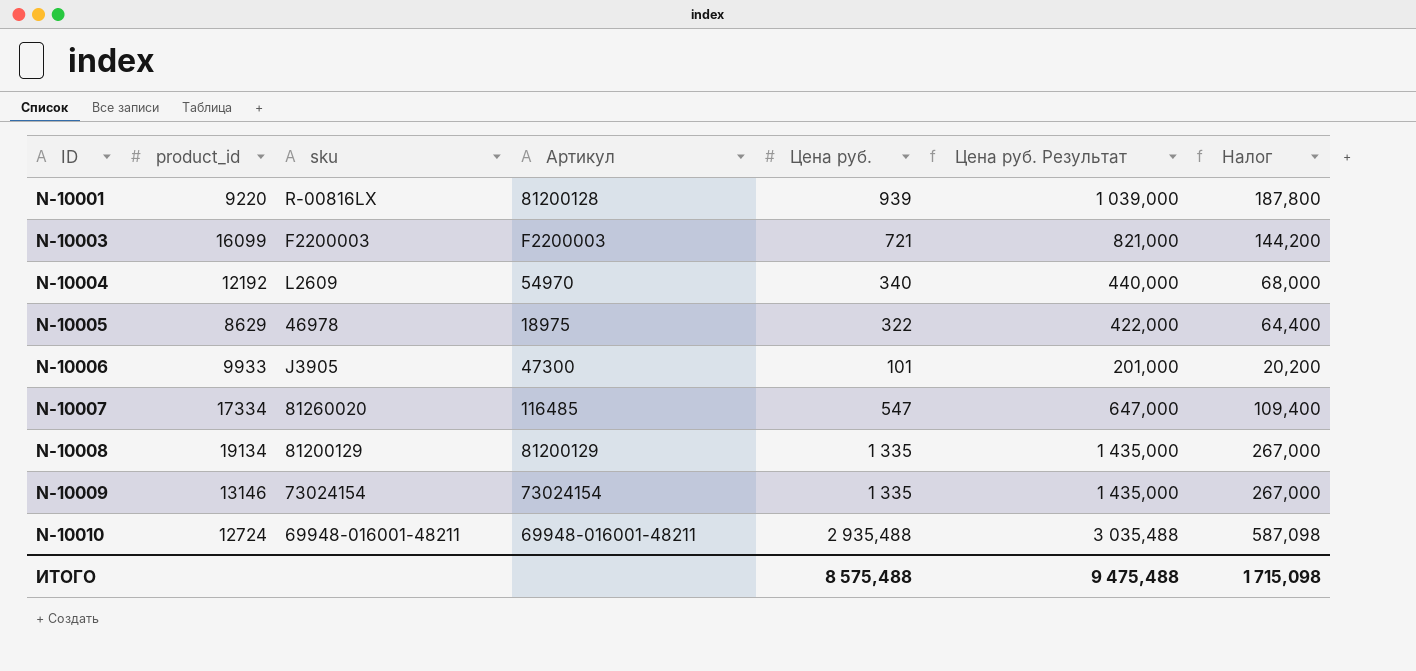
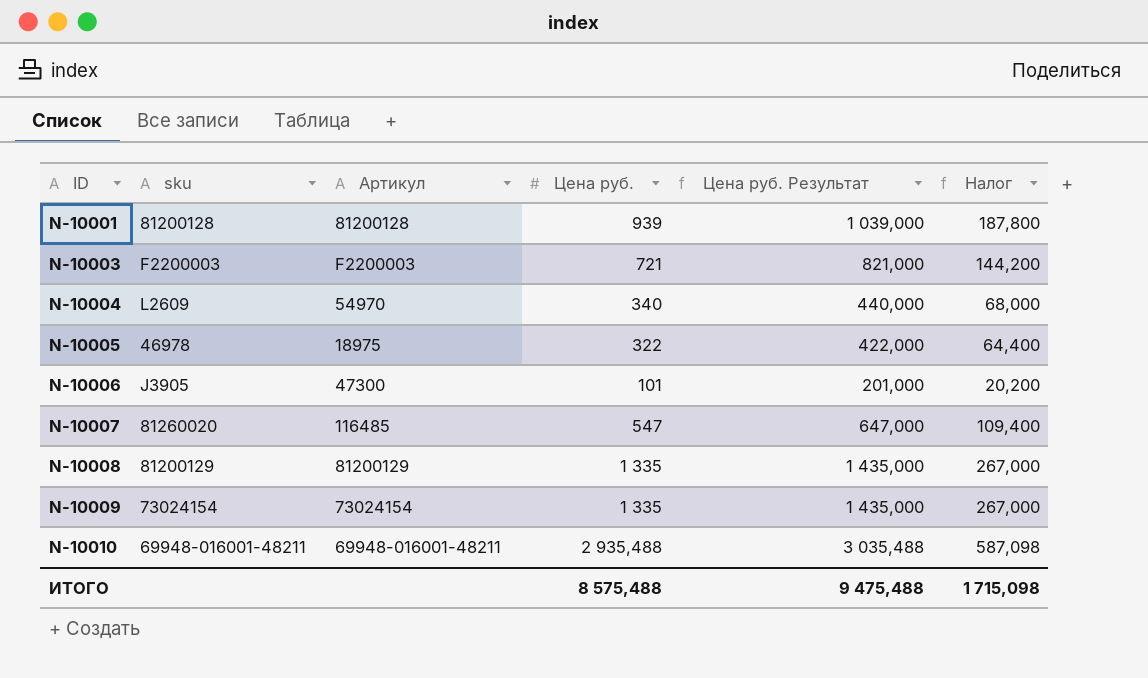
column product_id | position: 2 -> none
N-10001 | sku: R-00816LX -> 81200128

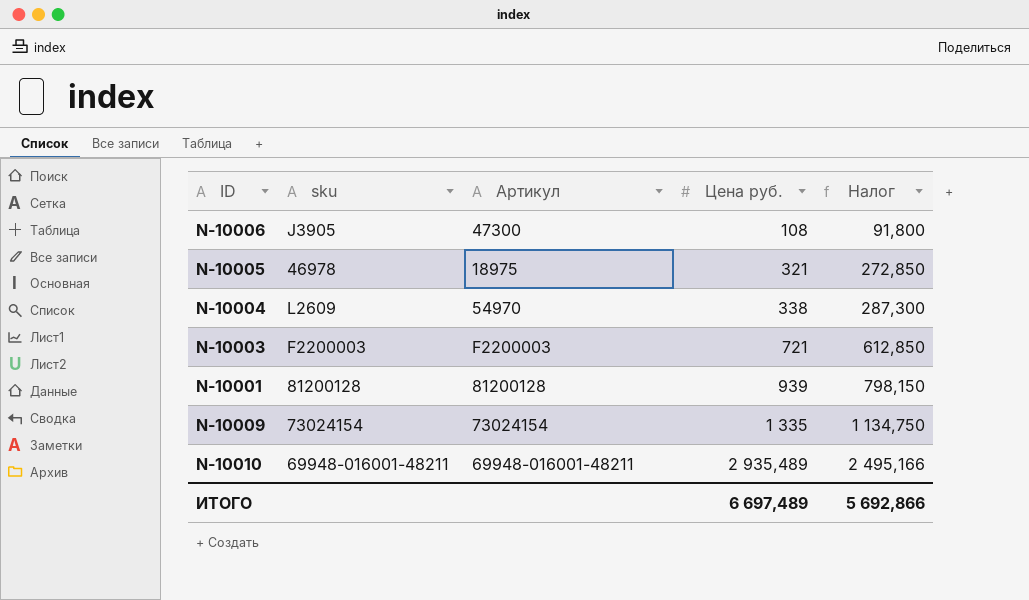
row order: ID ascending -> Цена руб. ascending
column Цена руб. Результат | formula: [Цена руб.] + 100 -> none
column Налог | formula: [Цена руб.] * 0,2 -> [Цена руб.] * 0,85
row N-10007: 81260020 | 116485 | 547 | 647,000 | 109,400 -> none
row N-10008: 81200129 | 81200129 | 1 335 | 1 435,000 | 267,000 -> none
N-10006 | Цена руб.: 101 -> 108
N-10005 | Цена руб.: 322 -> 321
N-10004 | Цена руб.: 340 -> 338
N-10010 | Цена руб.: 2 935,488 -> 2 935,489
ИТОГО | Цена руб.: 8 575,488 -> 6 697,489
ИТОГО | Налог: 1 715,098 -> 5 692,866

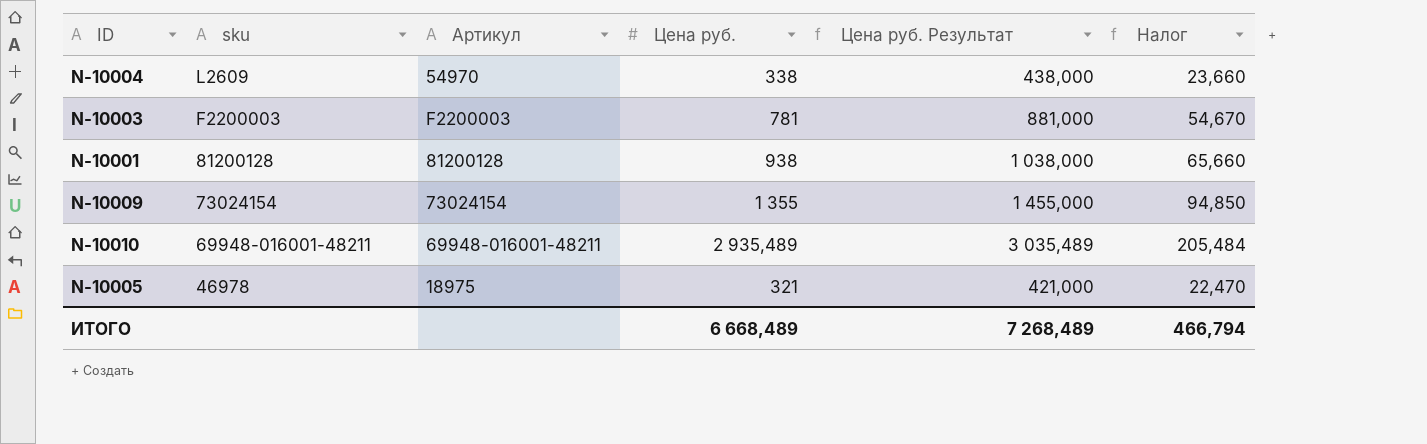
row order: Цена руб. ascending -> sku descending
column Цена руб. Результат | formula: none -> [Цена руб.] + 100
column Налог | formula: [Цена руб.] * 0,85 -> [Цена руб.] * 0,07
row N-10006: J3905 | 47300 | 108 | 91,800 -> none
N-10003 | Цена руб.: 721 -> 781
N-10001 | Цена руб.: 939 -> 938
N-10009 | Цена руб.: 1 335 -> 1 355
ИТОГО | Цена руб.: 6 697,489 -> 6 668,489
ИТОГО | Налог: 5 692,866 -> 466,794

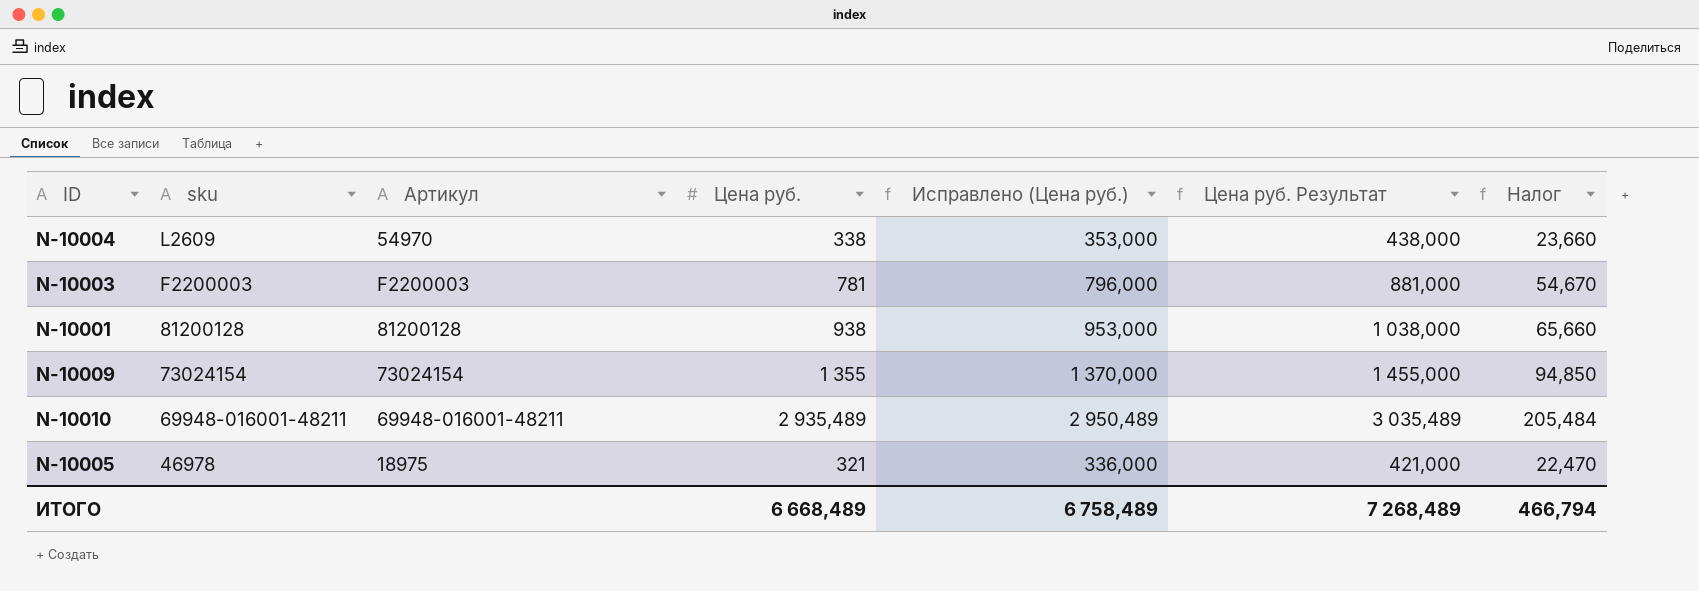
column Исправлено (Цена руб.) | formula: none -> [Цена руб.] + 15

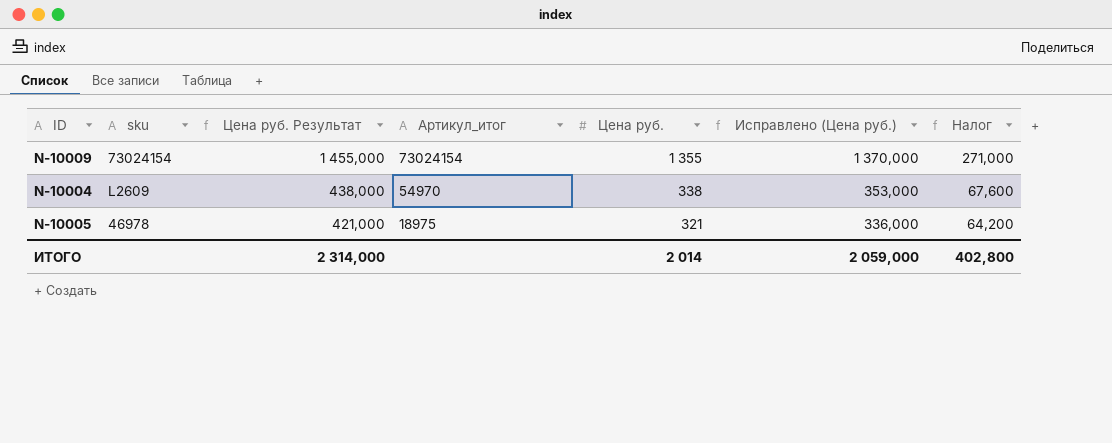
row order: sku descending -> Цена руб. Результат descending
column Цена руб. Результат | position: 6 -> 3
column name: Артикул -> Артикул_итог
column Налог | formula: [Цена руб.] * 0,07 -> [Цена руб.] * 0,2
row N-10003: F2200003 | F2200003 | 781 | 796,000 | 881,000 | 54,670 -> none
row N-10001: 81200128 | 81200128 | 938 | 953,000 | 1 038,000 | 65,660 -> none
row N-10010: 69948-016001-48211 | 69948-016001-48211 | 2 935,489 | 2 950,489 | 3 035,489 | 205,484 -> none
ИТОГО | Цена руб. Результат: 7 268,489 -> 2 314,000
ИТОГО | Цена руб.: 6 668,489 -> 2 014
ИТОГО | Исправлено (Цена руб.): 6 758,489 -> 2 059,000
ИТОГО | Налог: 466,794 -> 402,800

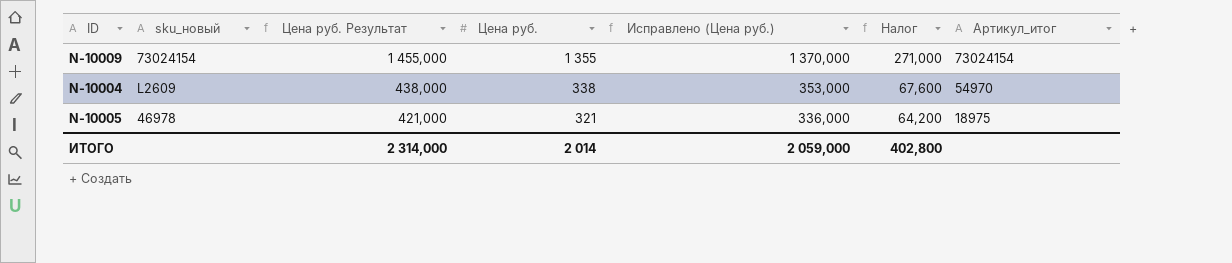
column name: sku -> sku_новый
column Артикул_итог | position: 4 -> 7

